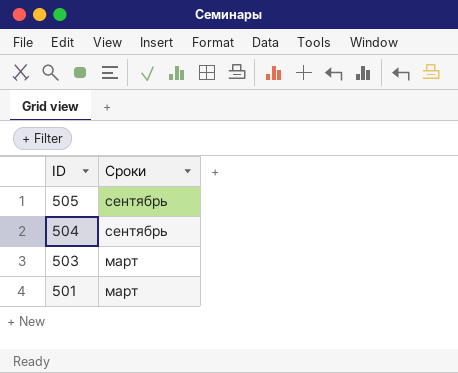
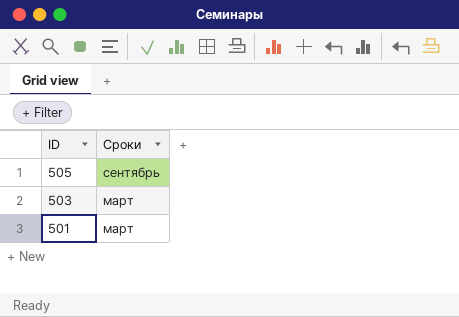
row 504: сентябрь -> none

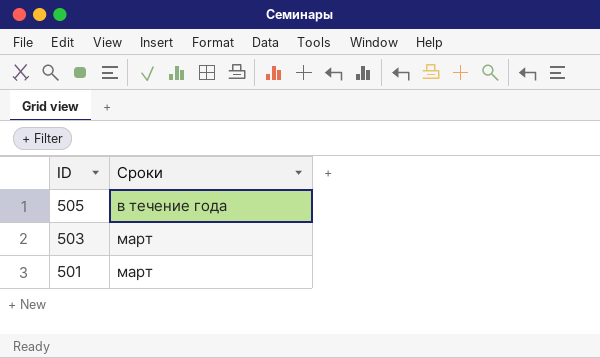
505 | Сроки: сентябрь -> в течение года

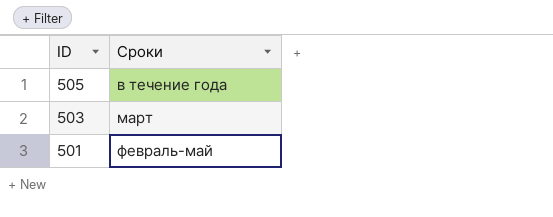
501 | Сроки: март -> февраль-май

